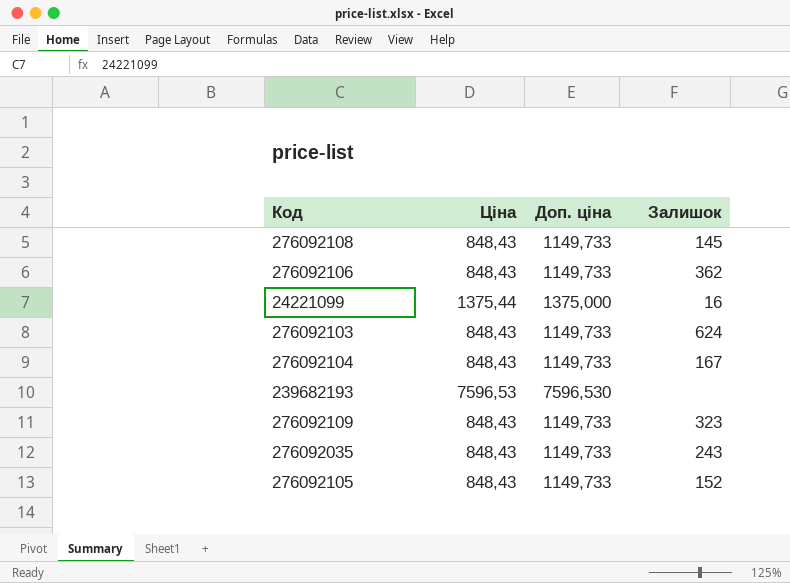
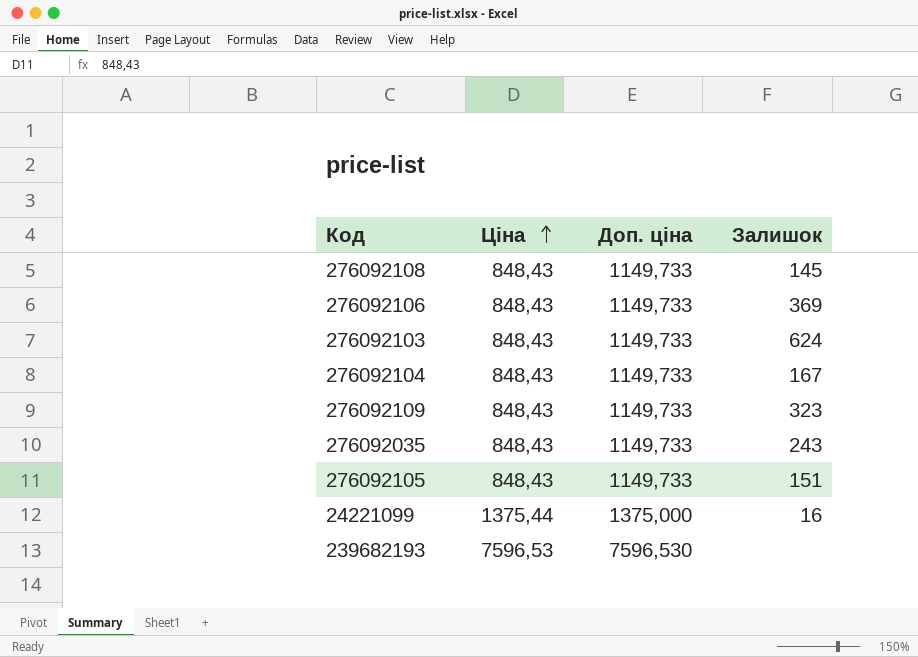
row order: none -> Ціна ascending
276092106 | Залишок: 362 -> 369
276092105 | Залишок: 152 -> 151

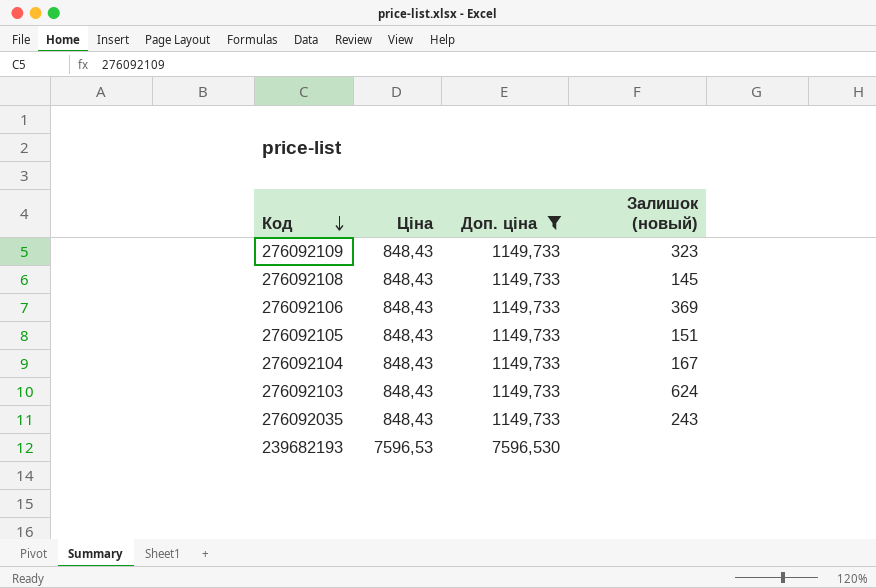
filter: none -> Доп. ціна != 1375,000
row order: Ціна ascending -> Код descending
column name: Залишок -> Залишок (новый)

